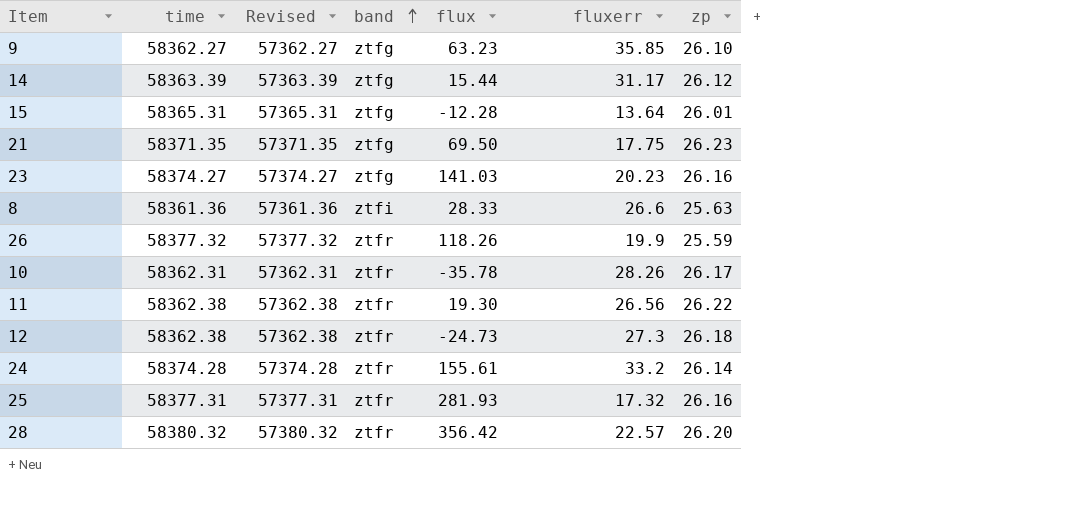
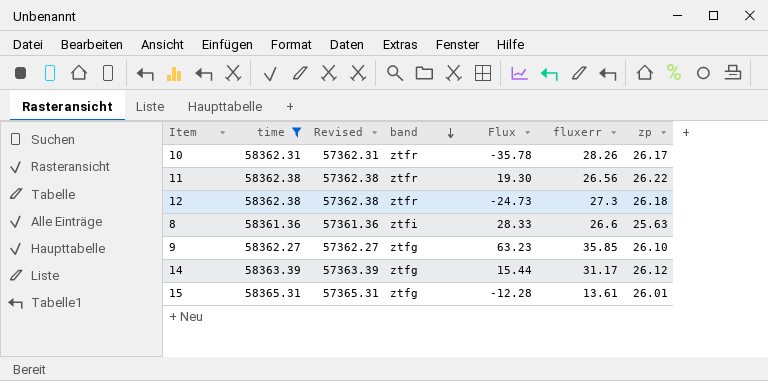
filter: none -> time <= 58365.31
row order: band ascending -> band descending
column name: flux -> Flux
15 | fluxerr: 13.64 -> 13.61

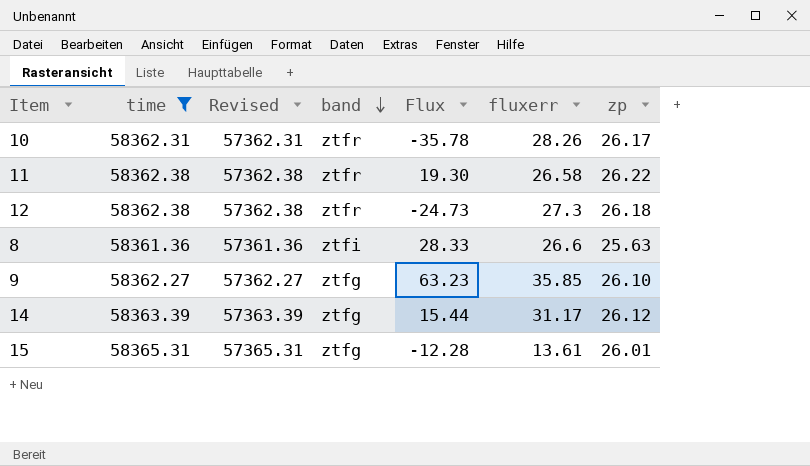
11 | fluxerr: 26.56 -> 26.58

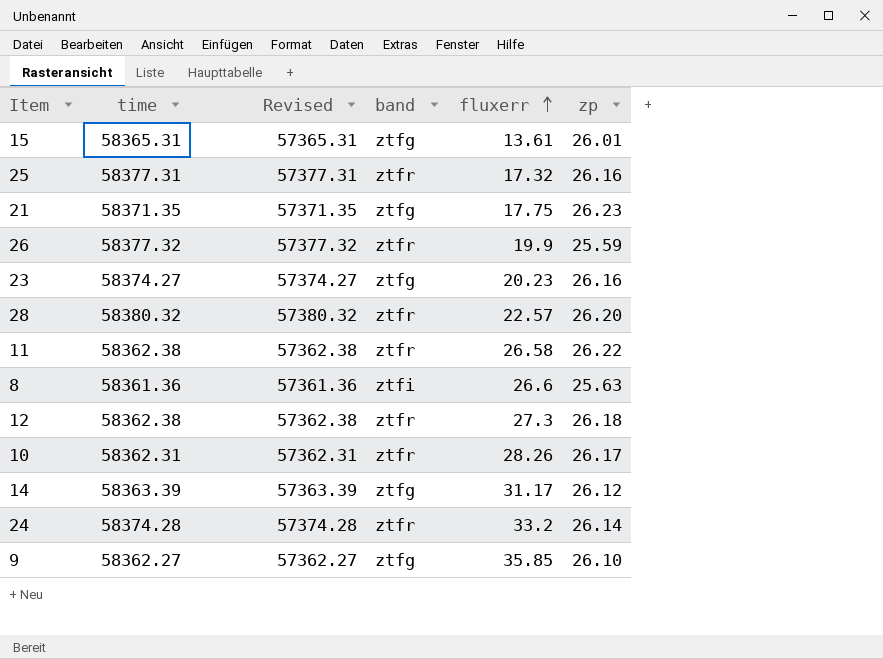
filter: time <= 58365.31 -> none
row order: band descending -> fluxerr ascending
column Flux | position: 5 -> none

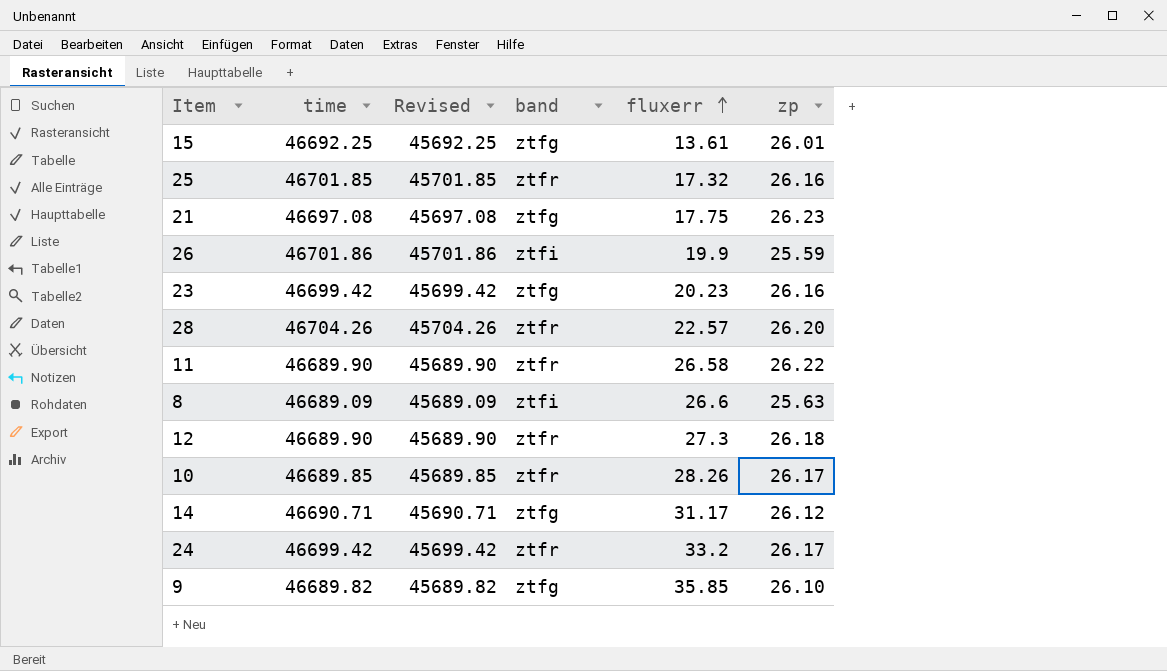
15 | time: 58365.31 -> 46692.25
15 | Revised: 57365.31 -> 45692.25
25 | time: 58377.31 -> 46701.85
25 | Revised: 57377.31 -> 45701.85
21 | time: 58371.35 -> 46697.08
21 | Revised: 57371.35 -> 45697.08
26 | time: 58377.32 -> 46701.86
26 | Revised: 57377.32 -> 45701.86
26 | band: ztfr -> ztfi
23 | time: 58374.27 -> 46699.42
23 | Revised: 57374.27 -> 45699.42
28 | time: 58380.32 -> 46704.26
28 | Revised: 57380.32 -> 45704.26
11 | time: 58362.38 -> 46689.90
11 | Revised: 57362.38 -> 45689.90
8 | time: 58361.36 -> 46689.09
8 | Revised: 57361.36 -> 45689.09
12 | time: 58362.38 -> 46689.90
12 | Revised: 57362.38 -> 45689.90
10 | time: 58362.31 -> 46689.85
10 | Revised: 57362.31 -> 45689.85
14 | time: 58363.39 -> 46690.71
14 | Revised: 57363.39 -> 45690.71
24 | time: 58374.28 -> 46699.42
24 | Revised: 57374.28 -> 45699.42
24 | zp: 26.14 -> 26.17
9 | time: 58362.27 -> 46689.82
9 | Revised: 57362.27 -> 45689.82

